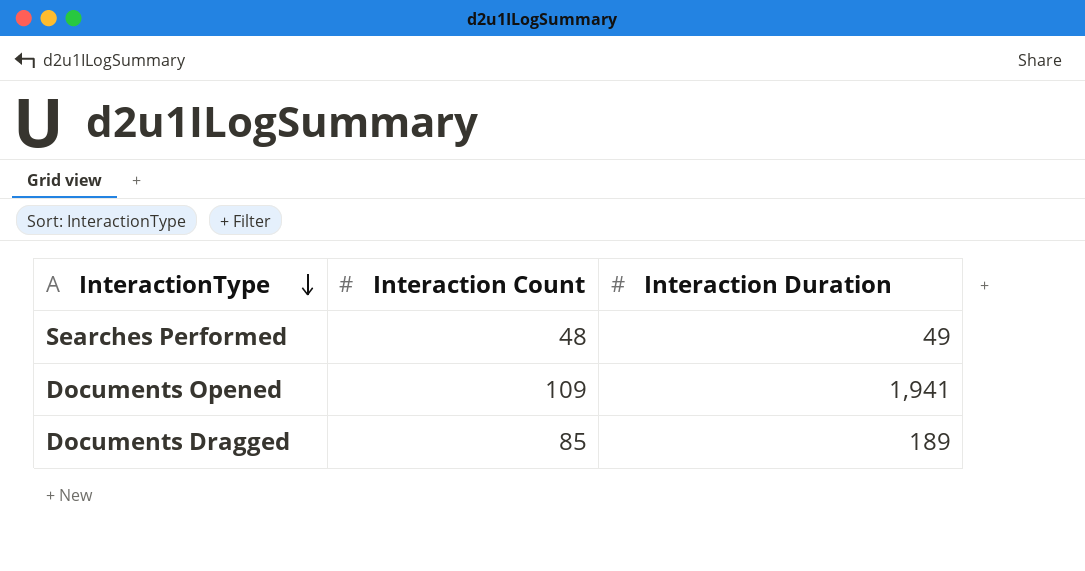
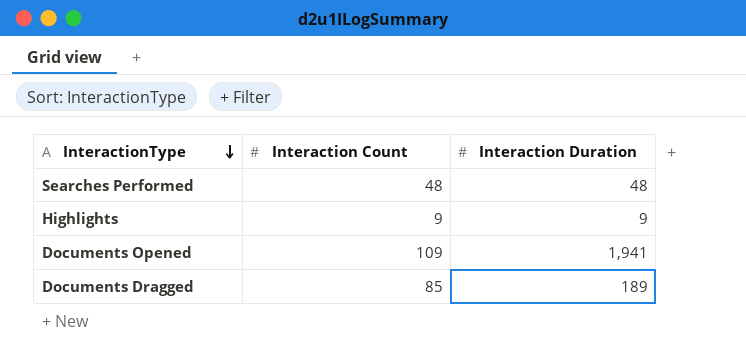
Searches Performed | Interaction Duration: 49 -> 48
row Highlights: none -> 9 | 9

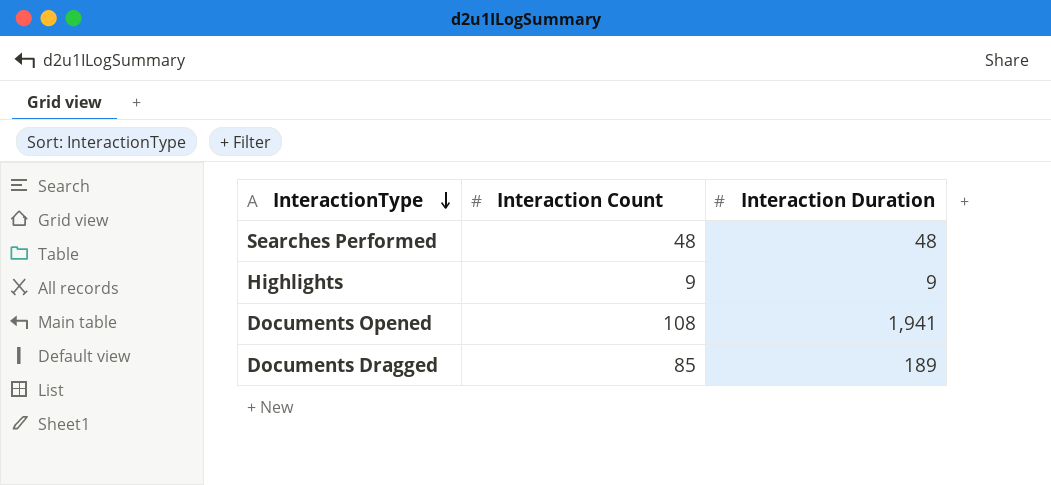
Documents Opened | Interaction Count: 109 -> 108

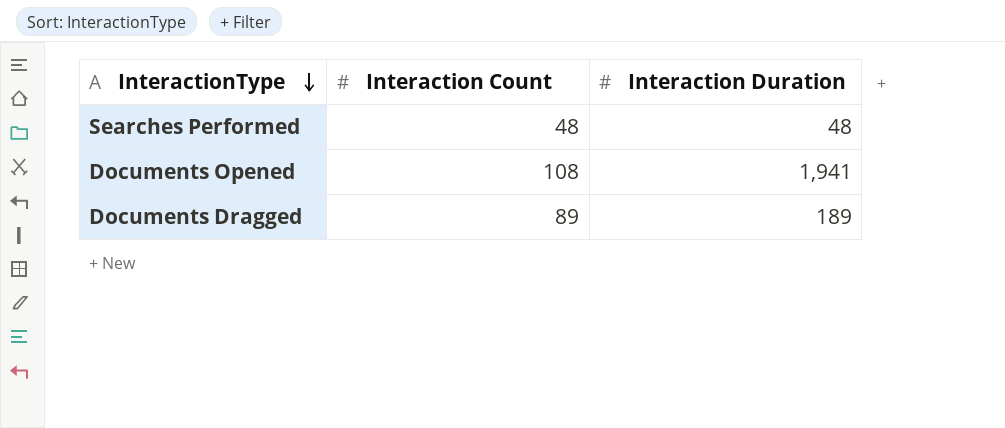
row Highlights: 9 | 9 -> none
Documents Dragged | Interaction Count: 85 -> 89

